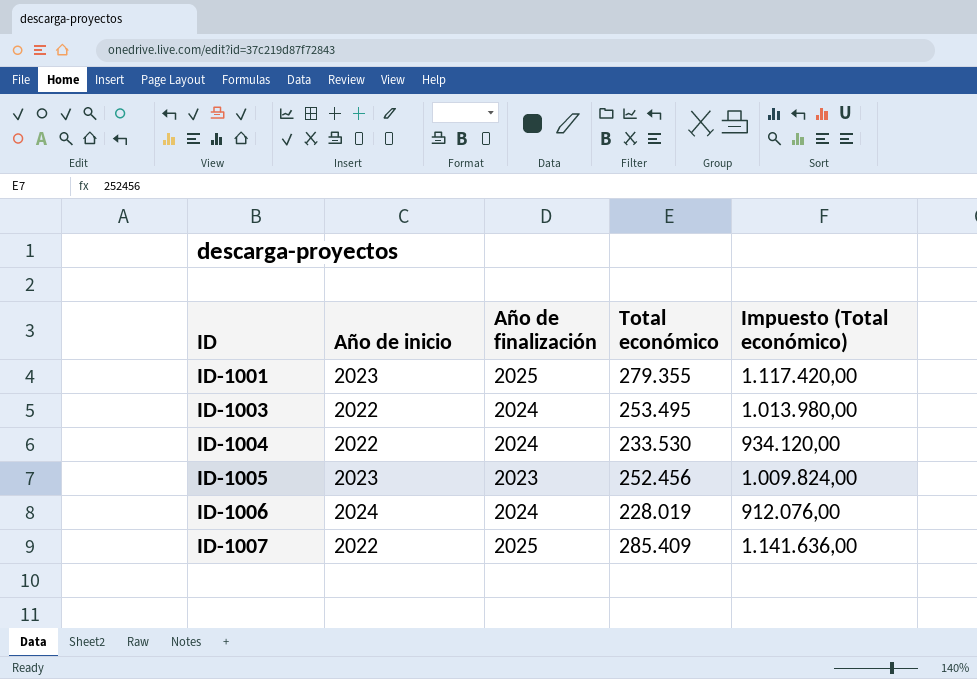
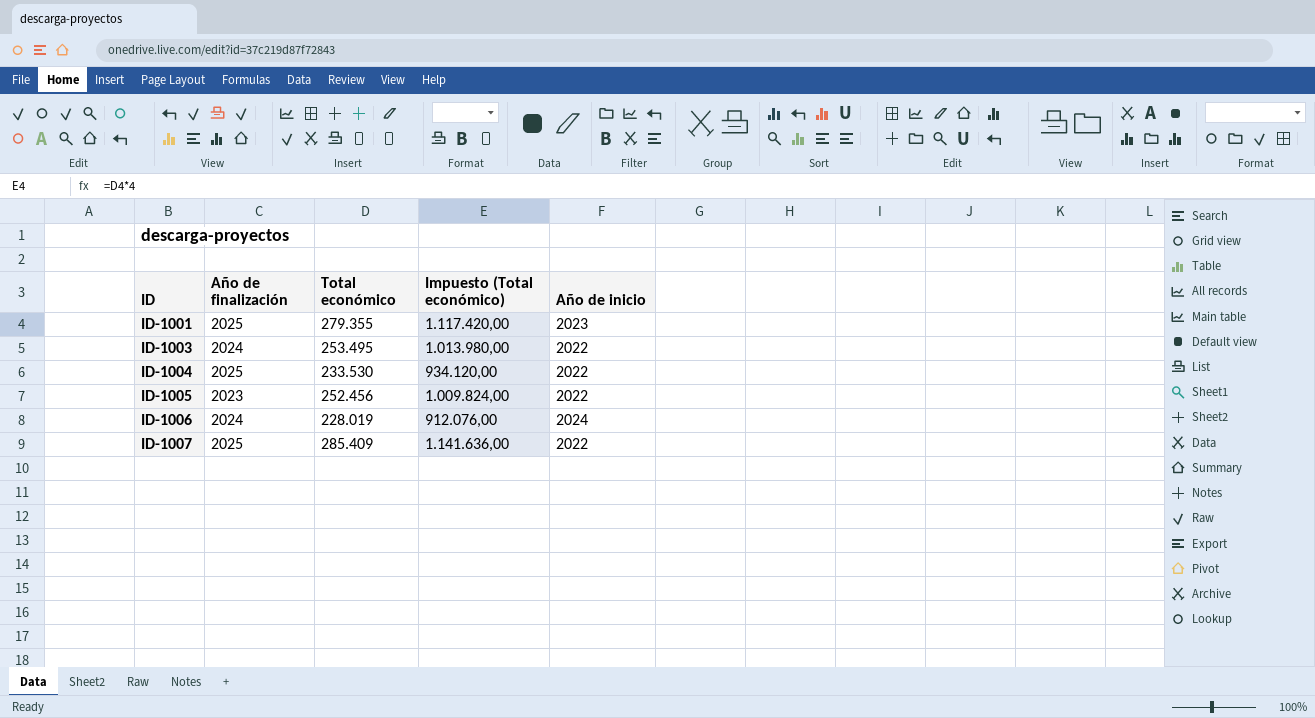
column Año de inicio | position: 2 -> 5
ID-1004 | Año de finalización: 2024 -> 2025
ID-1005 | Año de inicio: 2023 -> 2022

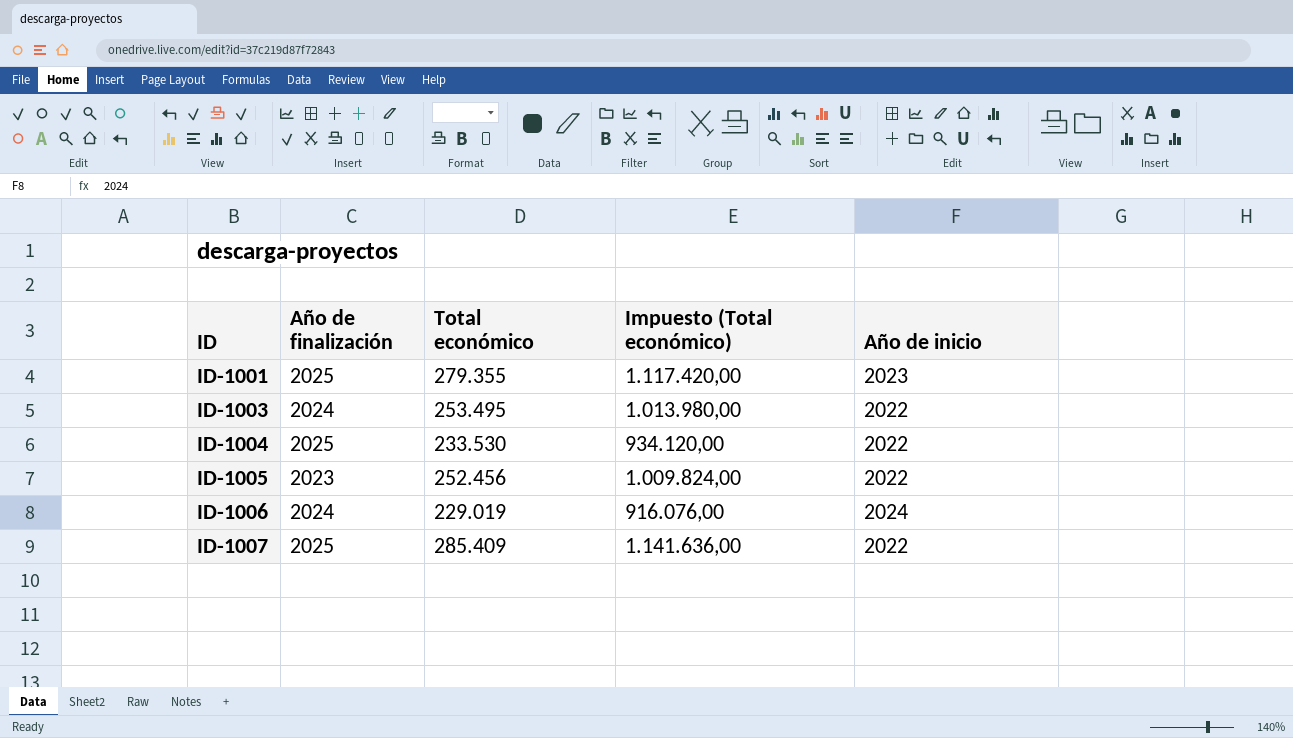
ID-1006 | Total económico: 228.019 -> 229.019
ID-1006 | Impuesto (Total económico): 912.076,00 -> 916.076,00

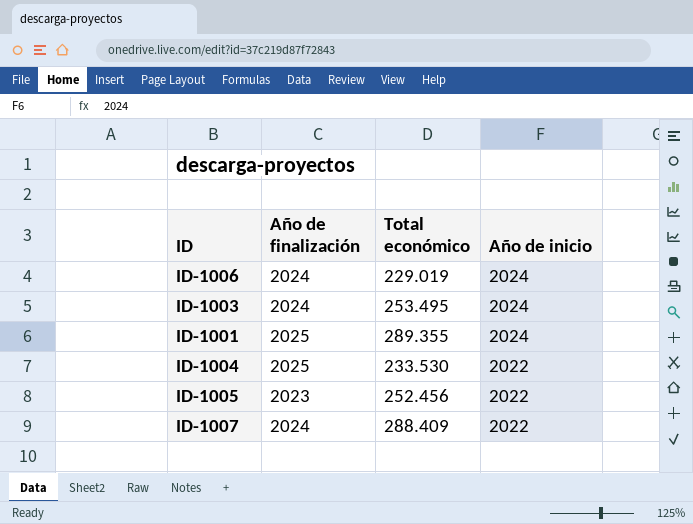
row order: ID ascending -> Año de inicio descending
column Impuesto (Total económico) | formula: [Total económico] * 4 -> none
ID-1003 | Año de inicio: 2022 -> 2024
ID-1001 | Total económico: 279.355 -> 289.355
ID-1001 | Año de inicio: 2023 -> 2024
ID-1007 | Año de finalización: 2025 -> 2024
ID-1007 | Total económico: 285.409 -> 288.409

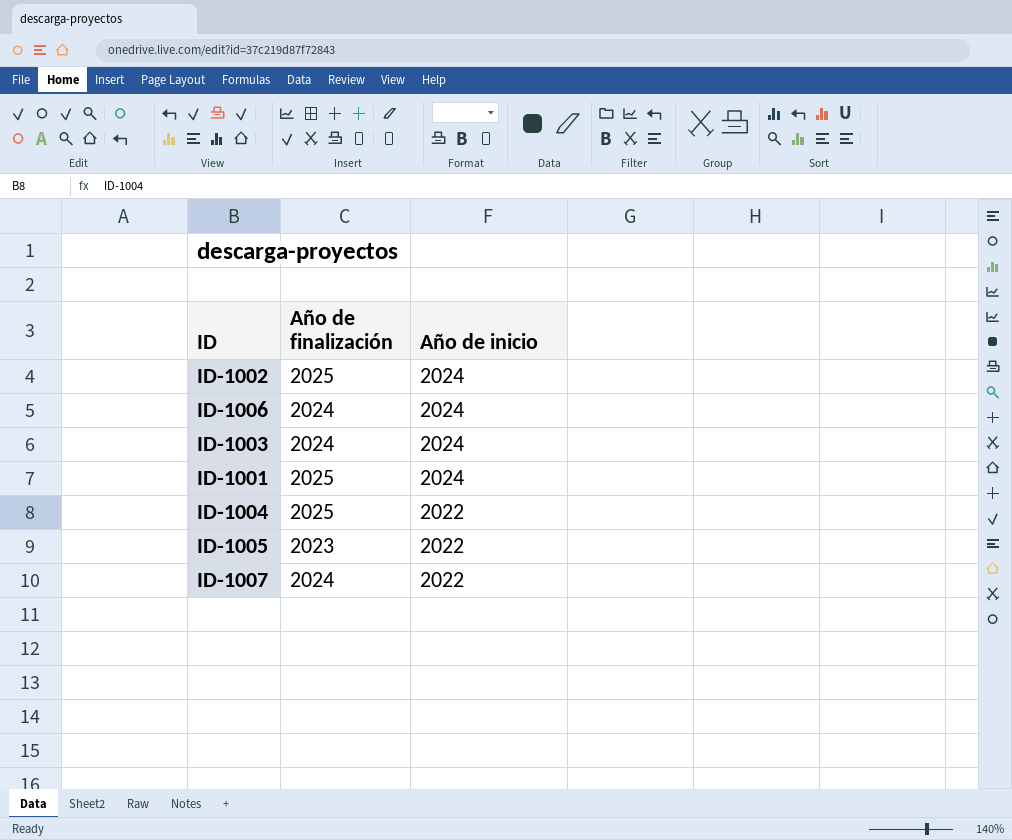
column Total económico | position: 3 -> none
row ID-1002: none -> 2025 | 2024

